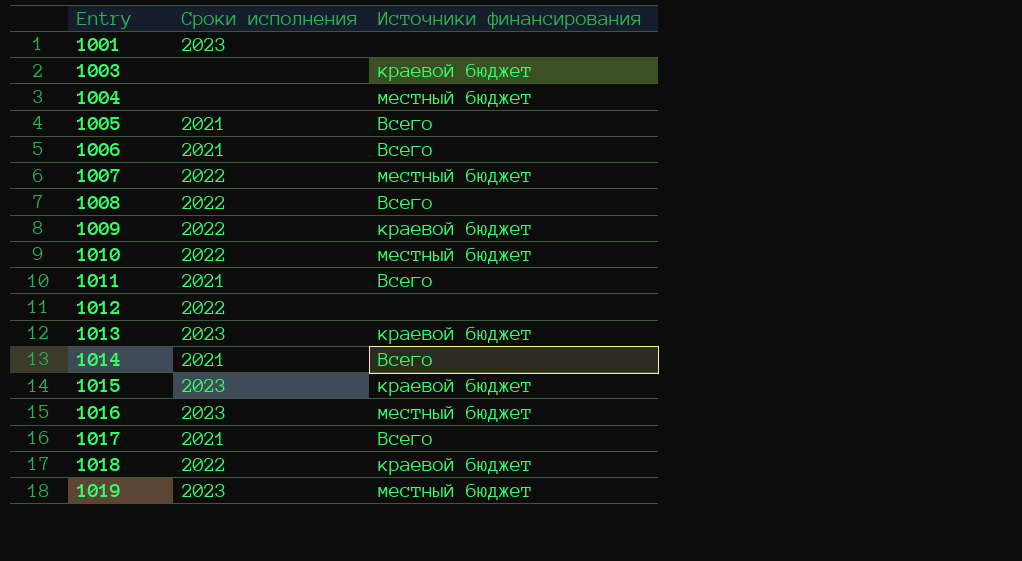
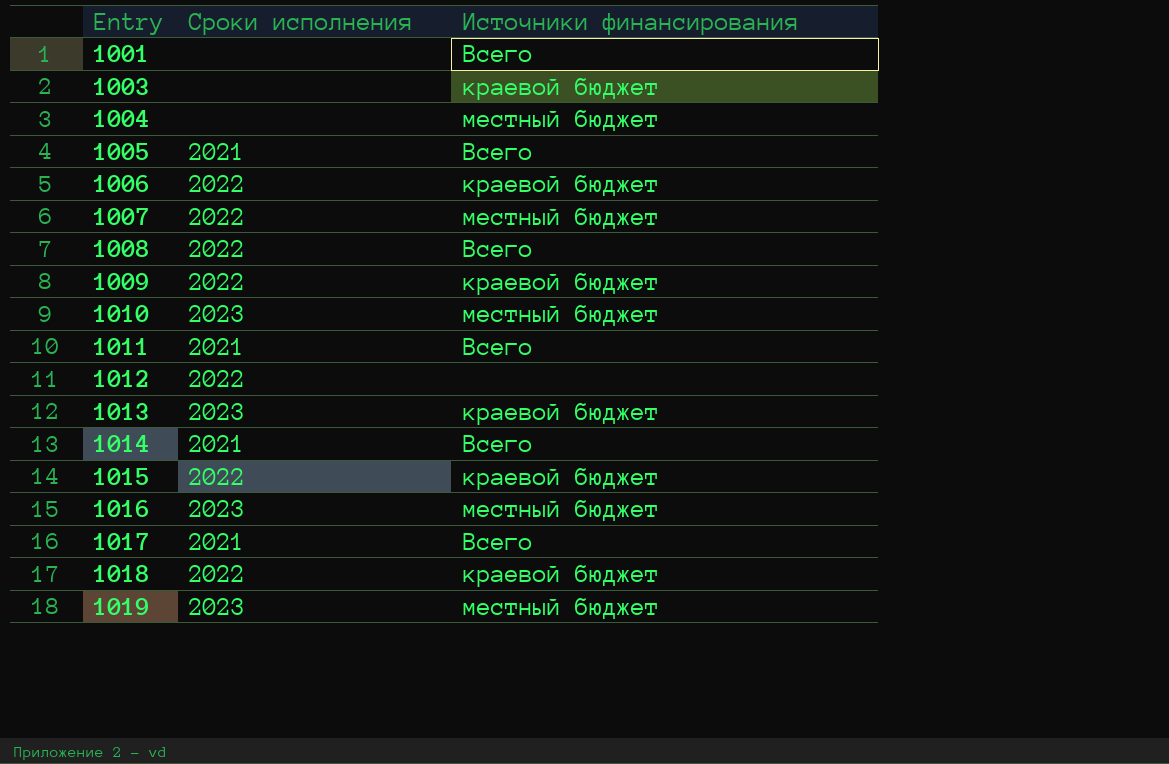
1001 | Сроки исполнения: 2023 -> none
1001 | Источники финансирования: none -> Всего
1006 | Сроки исполнения: 2021 -> 2022
1006 | Источники финансирования: Всего -> краевой бюджет
1010 | Сроки исполнения: 2022 -> 2023
1015 | Сроки исполнения: 2023 -> 2022

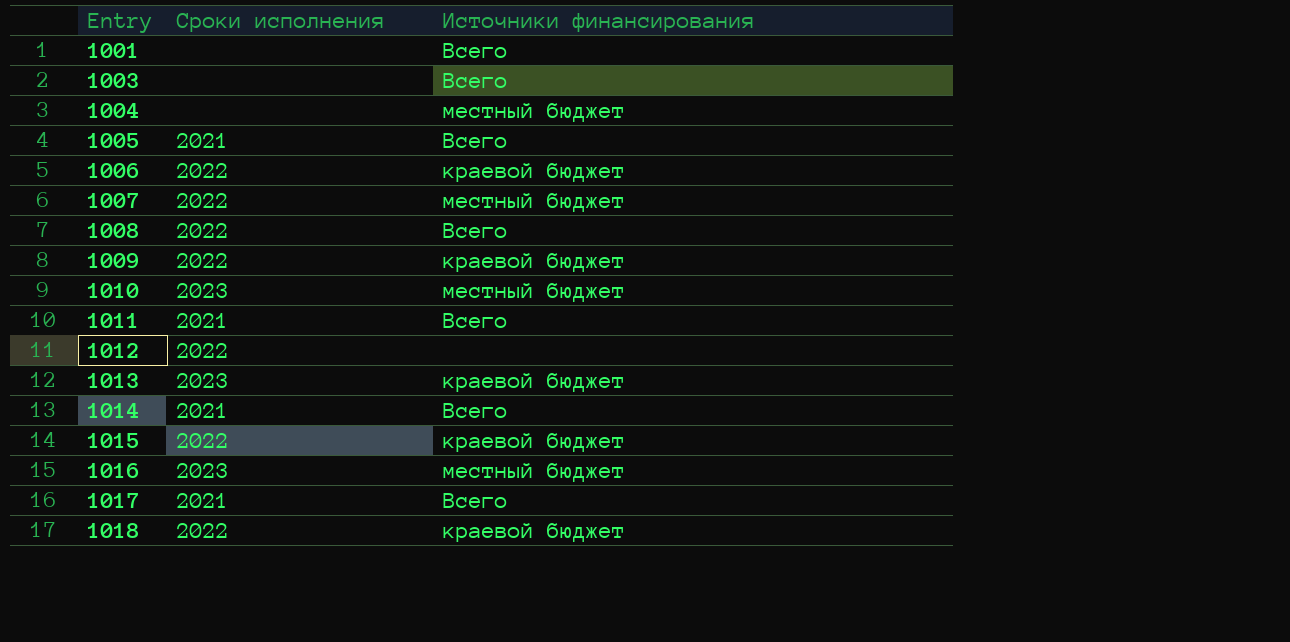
row 1019: 2023 | местный бюджет -> none
1003 | Источники финансирования: краевой бюджет -> Всего

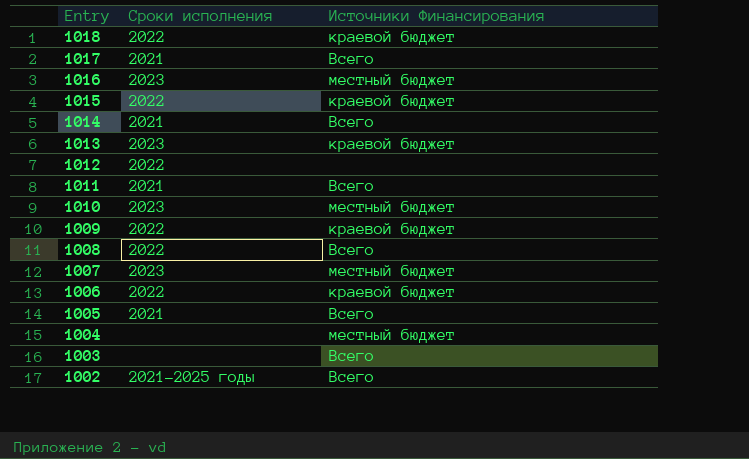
row order: Entry ascending -> Entry descending
column name: Источники финансирования -> Источники Финансирования
row 1001: none | Всего -> none
1007 | Сроки исполнения: 2022 -> 2023
row 1002: none -> 2021-2025 годы | Всего

